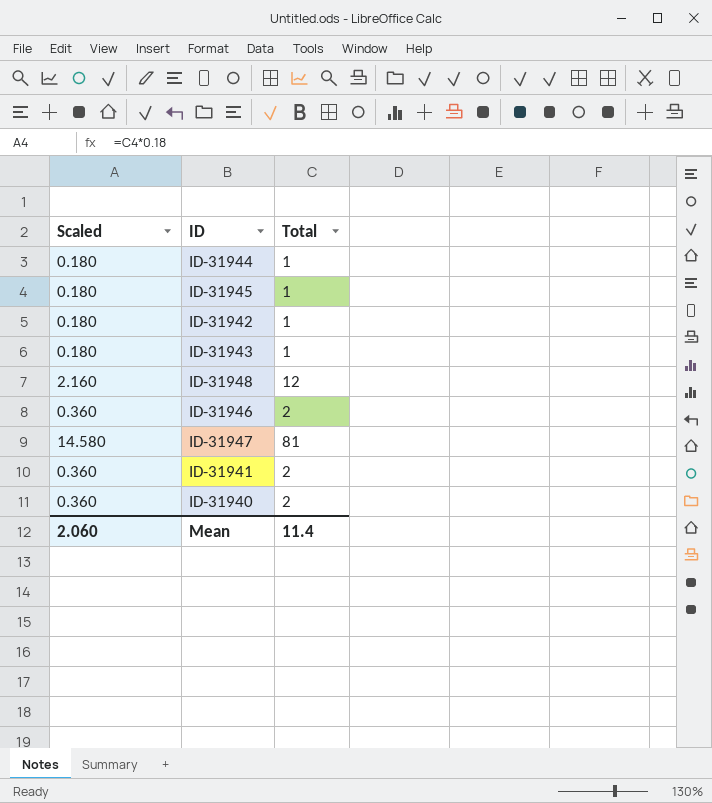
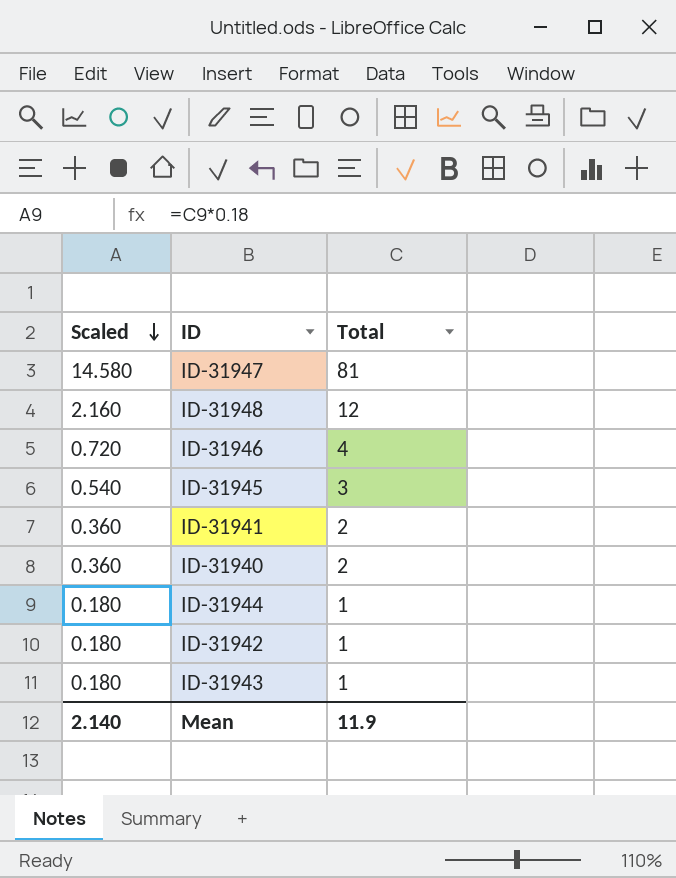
row order: none -> Scaled descending
ID-31946 | Scaled: 0.360 -> 0.720
ID-31946 | Total: 2 -> 4
ID-31945 | Scaled: 0.180 -> 0.540
ID-31945 | Total: 1 -> 3
Mean | Scaled: 2.060 -> 2.140
Mean | Total: 11.4 -> 11.9

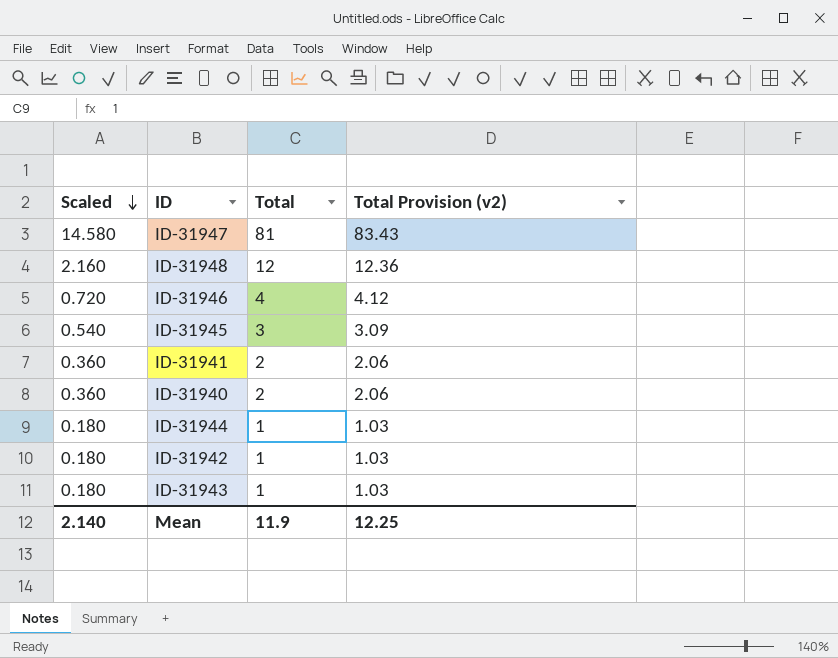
column Total Provision (v2) | formula: none -> [Total] * 1.03

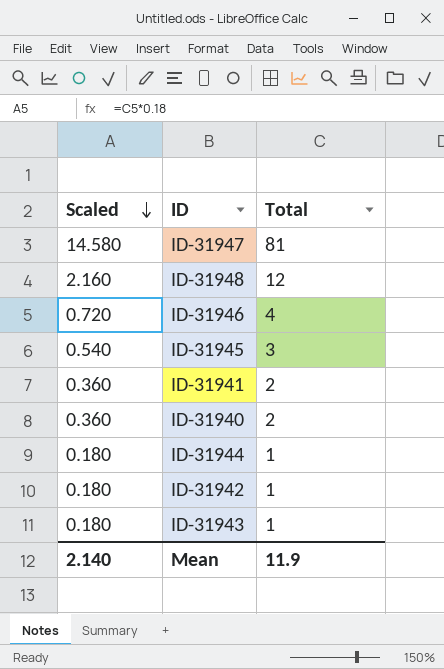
column Total Provision (v2) | formula: [Total] * 1.03 -> none

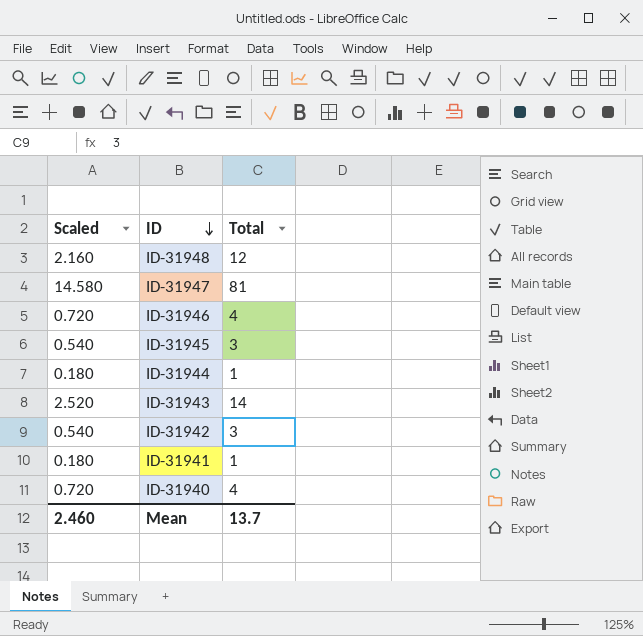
row order: Scaled descending -> ID descending
ID-31943 | Scaled: 0.180 -> 2.520
ID-31943 | Total: 1 -> 14
ID-31942 | Scaled: 0.180 -> 0.540
ID-31942 | Total: 1 -> 3
ID-31941 | Scaled: 0.360 -> 0.180
ID-31941 | Total: 2 -> 1
ID-31940 | Scaled: 0.360 -> 0.720
ID-31940 | Total: 2 -> 4
Mean | Scaled: 2.140 -> 2.460
Mean | Total: 11.9 -> 13.7

